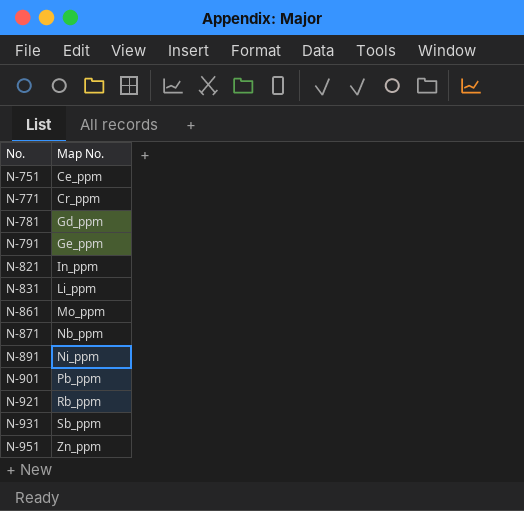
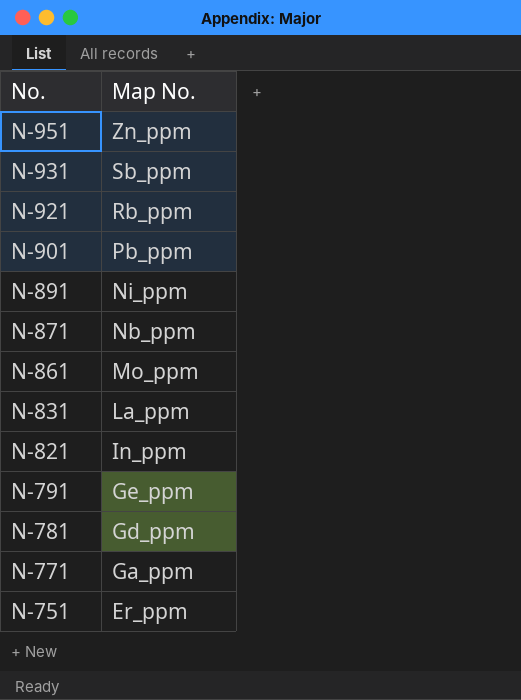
row order: No. ascending -> No. descending
N-831 | Map No.: Li_ppm -> La_ppm
N-771 | Map No.: Cr_ppm -> Ga_ppm
N-751 | Map No.: Ce_ppm -> Er_ppm

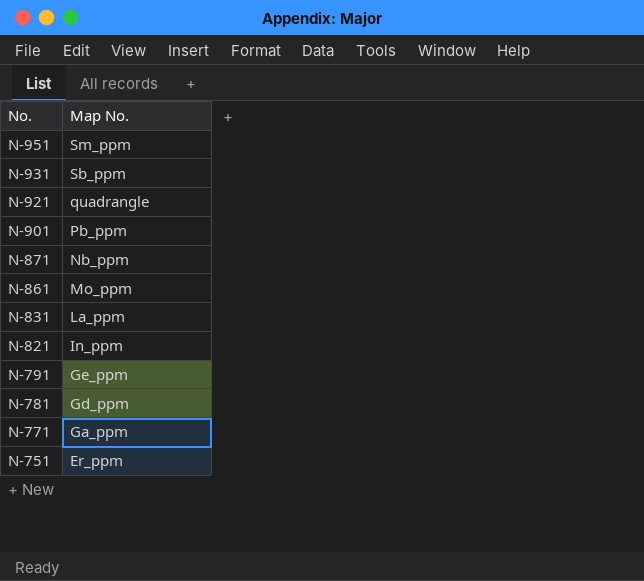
row N-891: Ni_ppm -> none
N-951 | Map No.: Zn_ppm -> Sm_ppm
N-921 | Map No.: Rb_ppm -> quadrangle

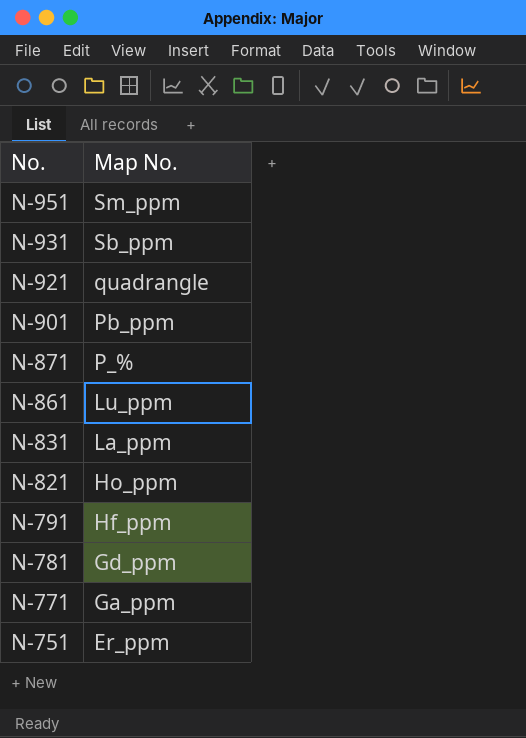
N-871 | Map No.: Nb_ppm -> P_%
N-861 | Map No.: Mo_ppm -> Lu_ppm
N-821 | Map No.: In_ppm -> Ho_ppm
N-791 | Map No.: Ge_ppm -> Hf_ppm

